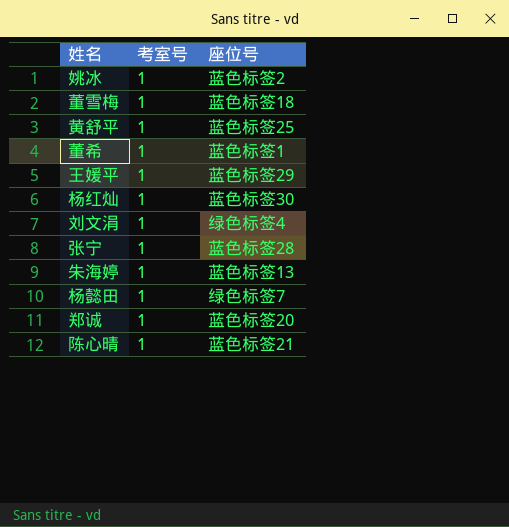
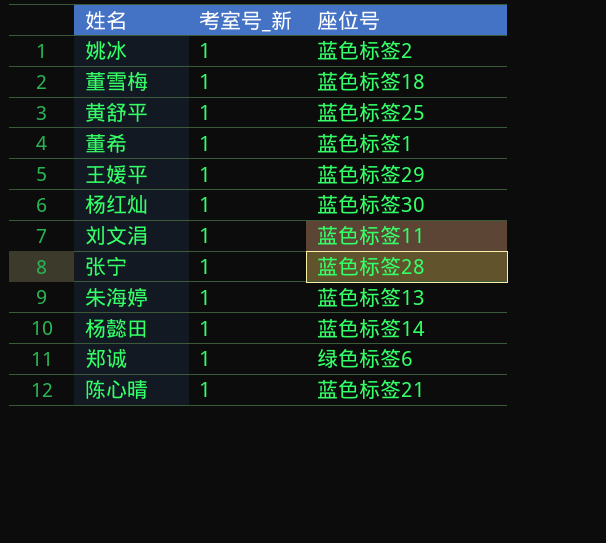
column name: 考室号 -> 考室号_新
刘文涓 | 座位号: 绿色标签4 -> 蓝色标签11
杨懿田 | 座位号: 绿色标签7 -> 蓝色标签14
郑诚 | 座位号: 蓝色标签20 -> 绿色标签6

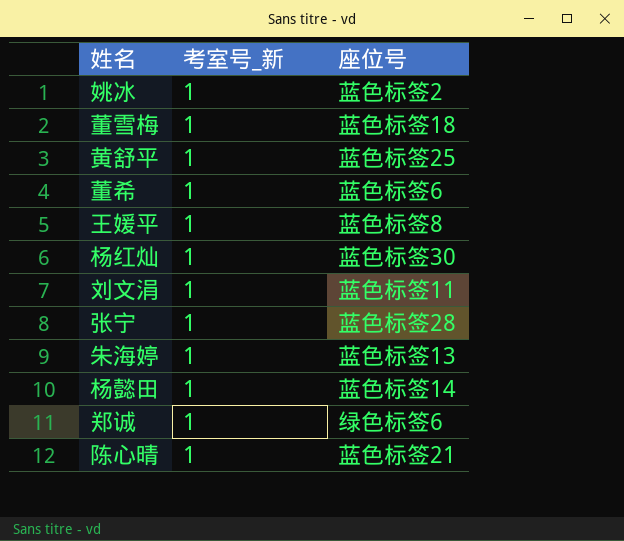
董希 | 座位号: 蓝色标签1 -> 蓝色标签6
王媛平 | 座位号: 蓝色标签29 -> 蓝色标签8

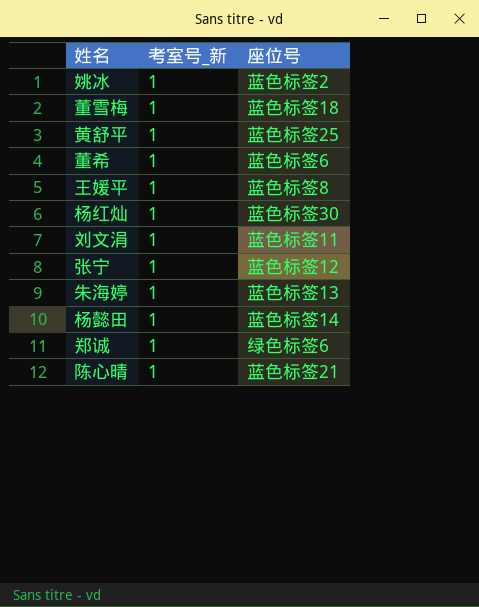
张宁 | 座位号: 蓝色标签28 -> 蓝色标签12

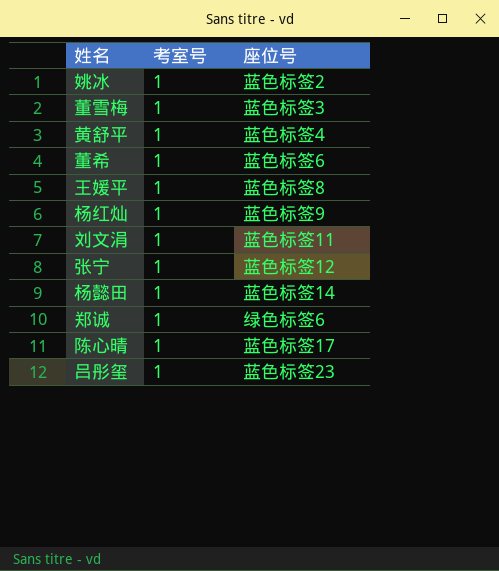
column name: 考室号_新 -> 考室号
row 朱海婷: 1 | 蓝色标签13 -> none
董雪梅 | 座位号: 蓝色标签18 -> 蓝色标签3
黄舒平 | 座位号: 蓝色标签25 -> 蓝色标签4
杨红灿 | 座位号: 蓝色标签30 -> 蓝色标签9
陈心晴 | 座位号: 蓝色标签21 -> 蓝色标签17
row 吕彤玺: none -> 1 | 蓝色标签23

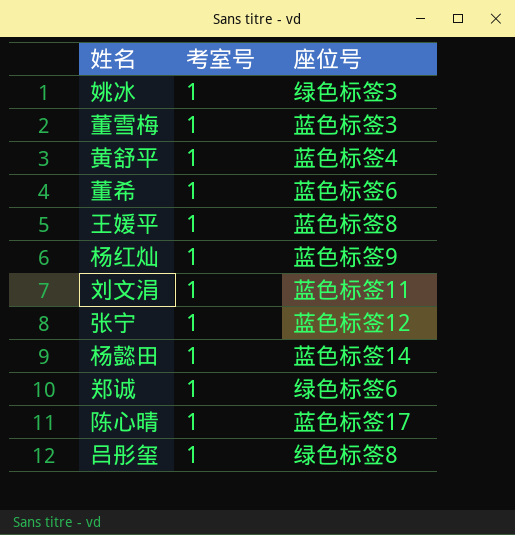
姚冰 | 座位号: 蓝色标签2 -> 绿色标签3
吕彤玺 | 座位号: 蓝色标签23 -> 绿色标签8

